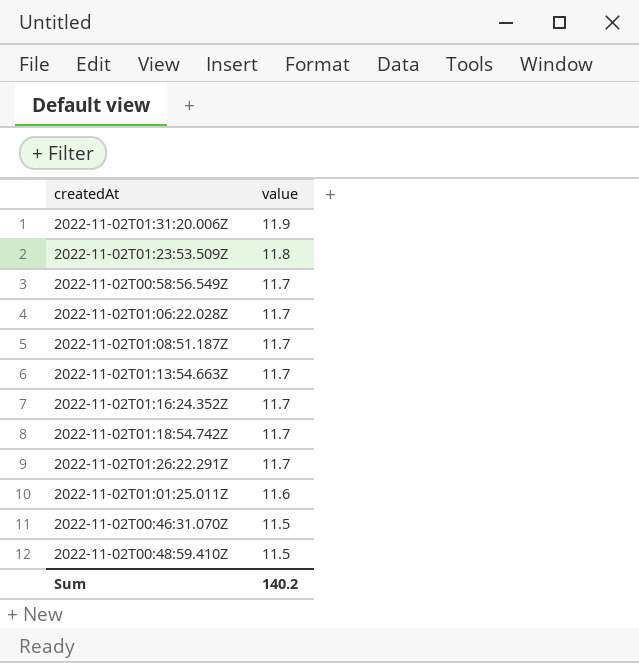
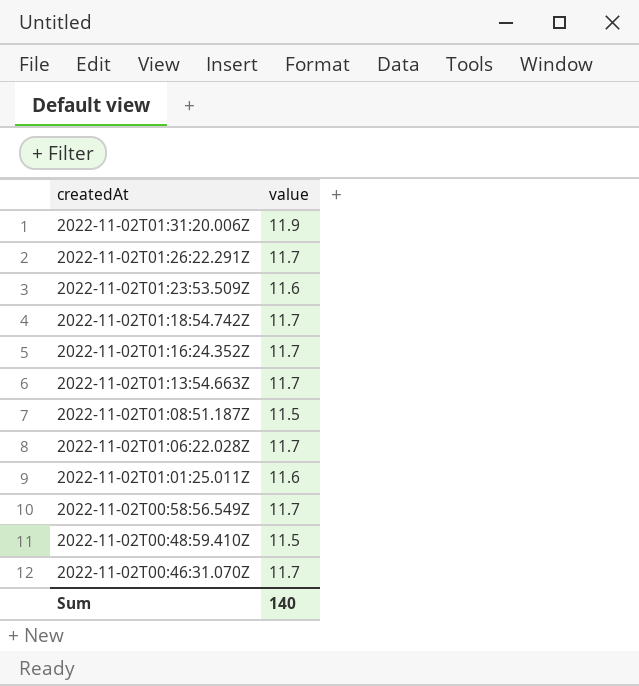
row order: value descending -> createdAt descending
2022-11-02T01:23:53.509Z | value: 11.8 -> 11.6
2022-11-02T01:08:51.187Z | value: 11.7 -> 11.5
2022-11-02T00:46:31.070Z | value: 11.5 -> 11.7
Sum | value: 140.2 -> 140

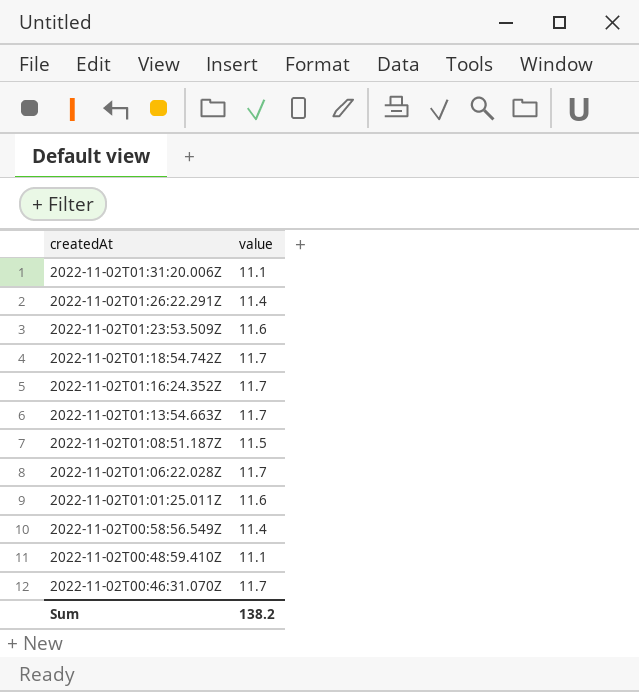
2022-11-02T01:31:20.006Z | value: 11.9 -> 11.1
2022-11-02T01:26:22.291Z | value: 11.7 -> 11.4
2022-11-02T00:58:56.549Z | value: 11.7 -> 11.4
2022-11-02T00:48:59.410Z | value: 11.5 -> 11.1
Sum | value: 140 -> 138.2

